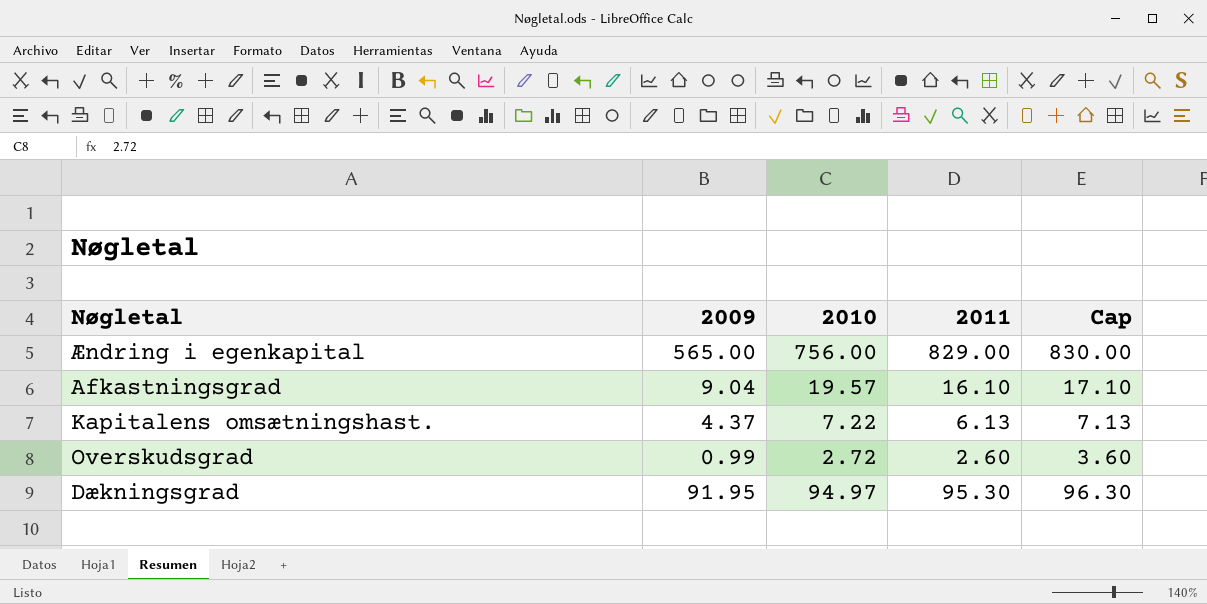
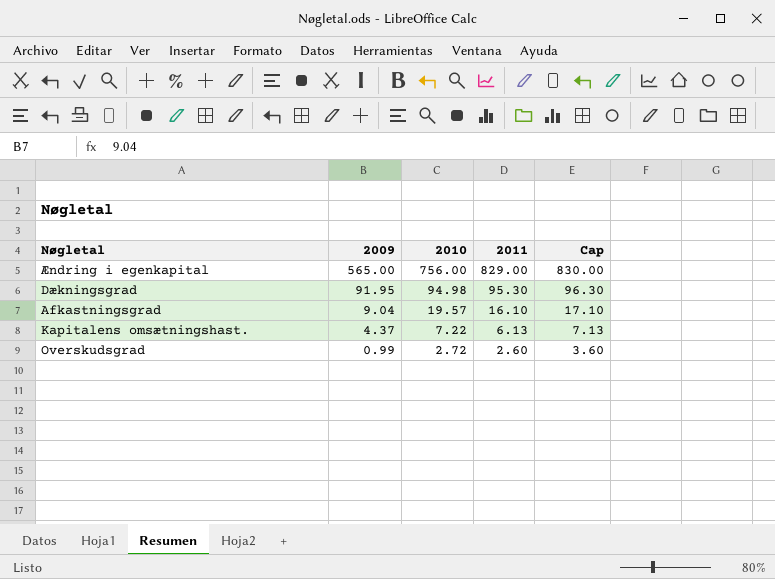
row order: none -> 2009 descending
Dækningsgrad | 2010: 94.97 -> 94.98

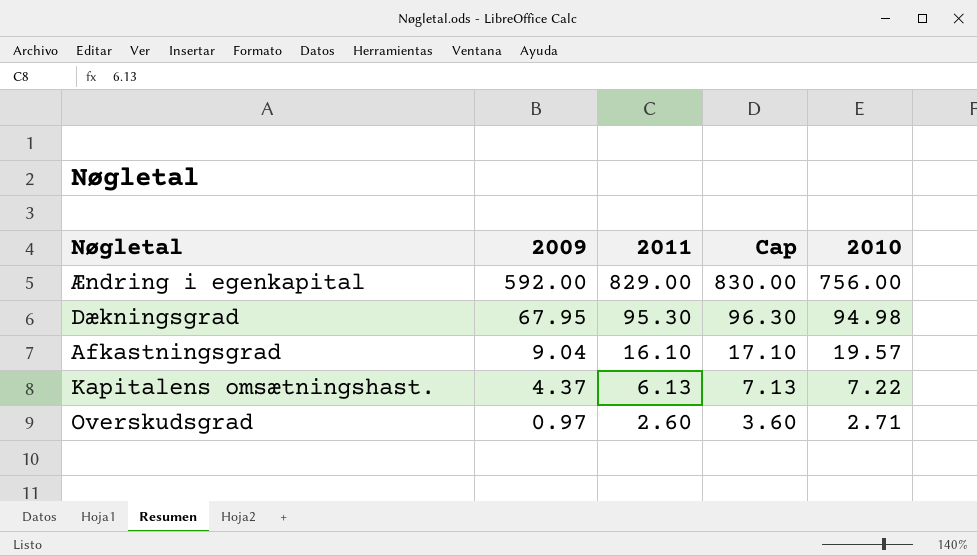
column 2010 | position: 3 -> 5
Ændring i egenkapital | 2009: 565.00 -> 592.00
Dækningsgrad | 2009: 91.95 -> 67.95
Overskudsgrad | 2009: 0.99 -> 0.97
Overskudsgrad | 2010: 2.72 -> 2.71

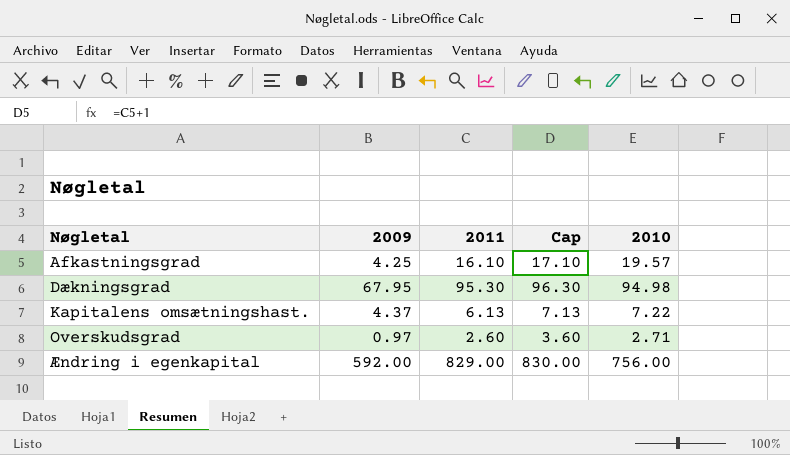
row order: 2009 descending -> Nøgletal ascending
Afkastningsgrad | 2009: 9.04 -> 4.25

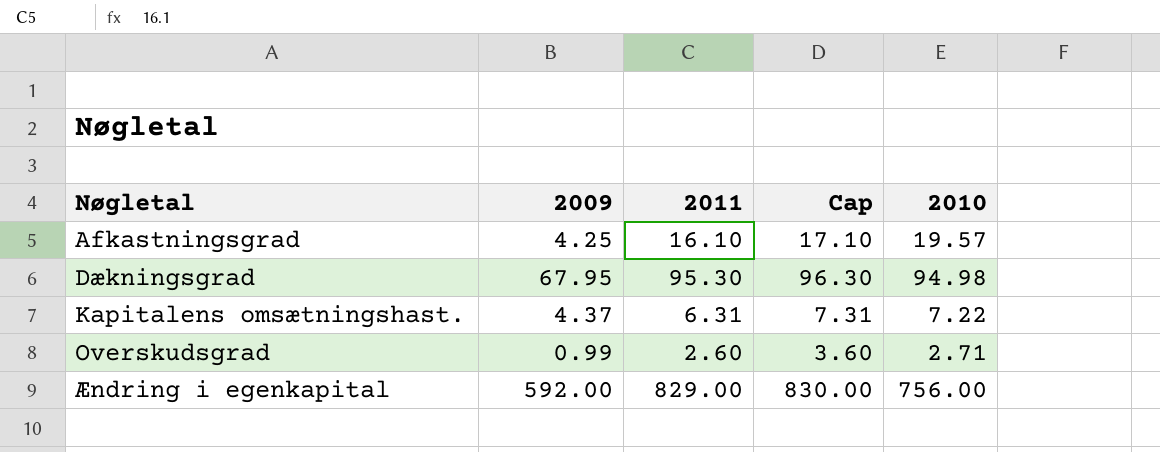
Kapitalens omsætningshast. | 2011: 6.13 -> 6.31
Kapitalens omsætningshast. | Cap: 7.13 -> 7.31
Overskudsgrad | 2009: 0.97 -> 0.99

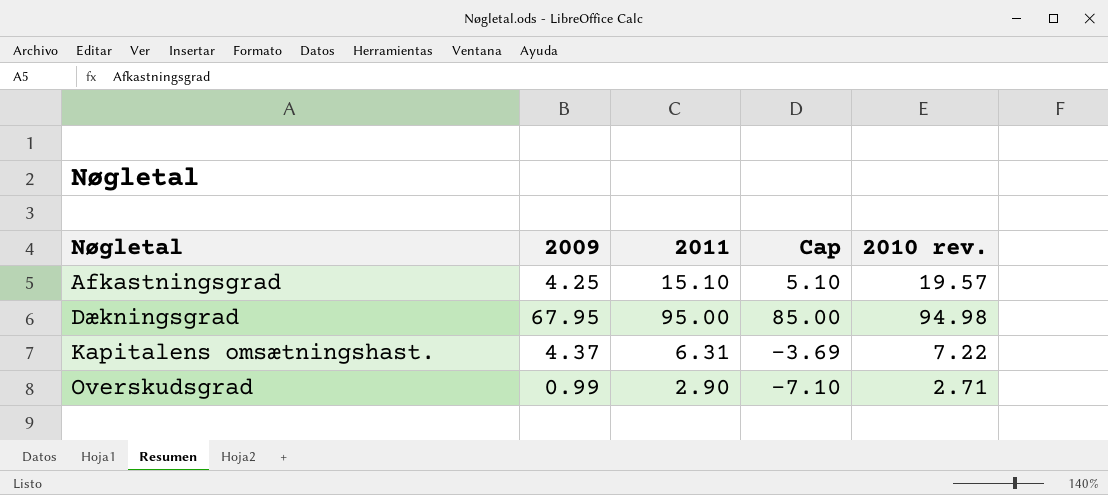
column Cap | formula: [2011] + 1 -> [2011] - 10
column name: 2010 -> 2010 rev.
row Ændring i egenkapital: 592.00 | 829.00 | 830.00 | 756.00 -> none
Afkastningsgrad | 2011: 16.10 -> 15.10
Dækningsgrad | 2011: 95.30 -> 95.00
Overskudsgrad | 2011: 2.60 -> 2.90

